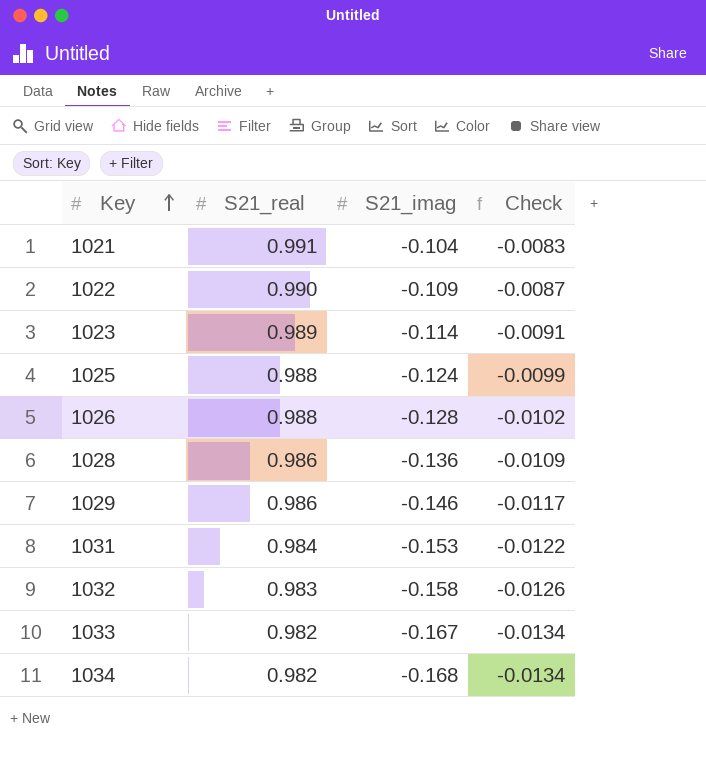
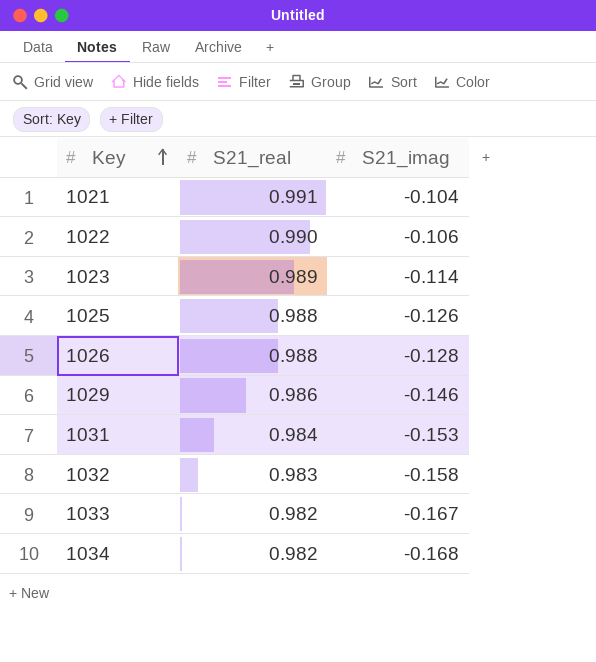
column Check | formula: [S21_imag] * 0.08 -> none
row 1028: 0.986 | -0.136 | -0.0109 -> none
1022 | S21_imag: -0.109 -> -0.106
1025 | S21_imag: -0.124 -> -0.126

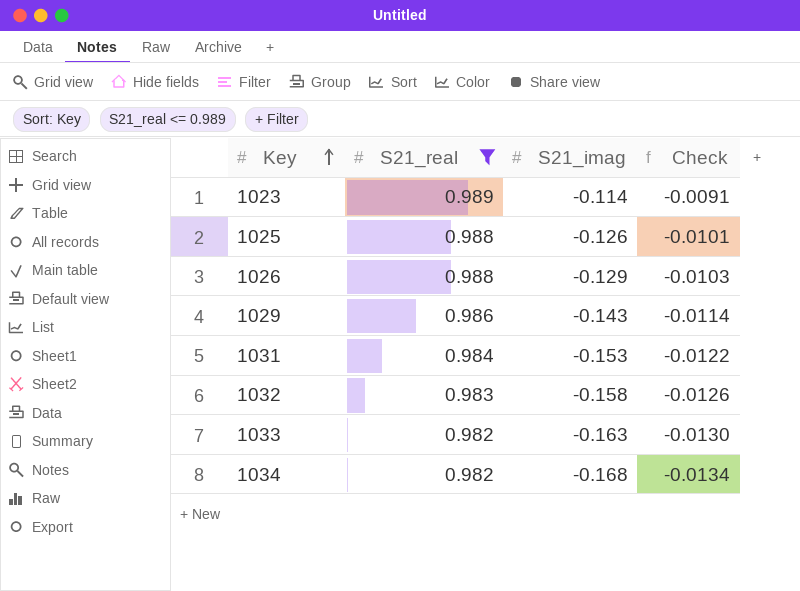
filter: none -> S21_real <= 0.989
column Check | formula: none -> [S21_imag] * 0.08
1026 | S21_imag: -0.128 -> -0.129
1029 | S21_imag: -0.146 -> -0.143
1033 | S21_imag: -0.167 -> -0.163

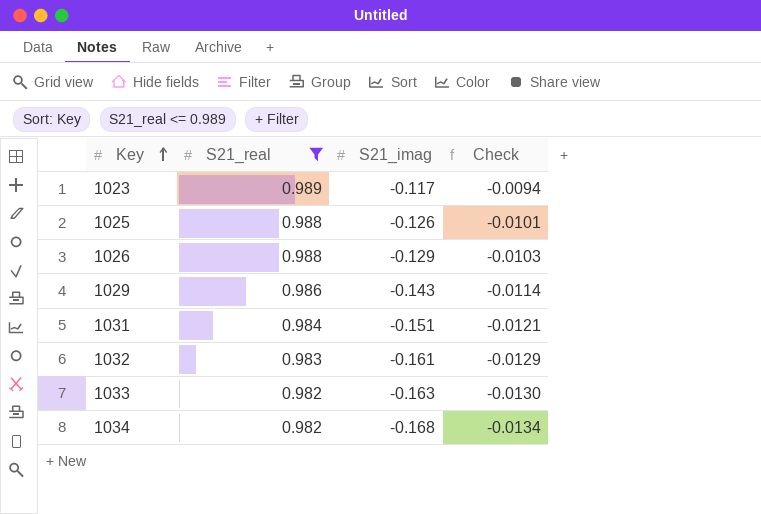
1023 | S21_imag: -0.114 -> -0.117
1023 | Check: -0.0091 -> -0.0094
1031 | S21_imag: -0.153 -> -0.151
1031 | Check: -0.0122 -> -0.0121
1032 | S21_imag: -0.158 -> -0.161
1032 | Check: -0.0126 -> -0.0129

